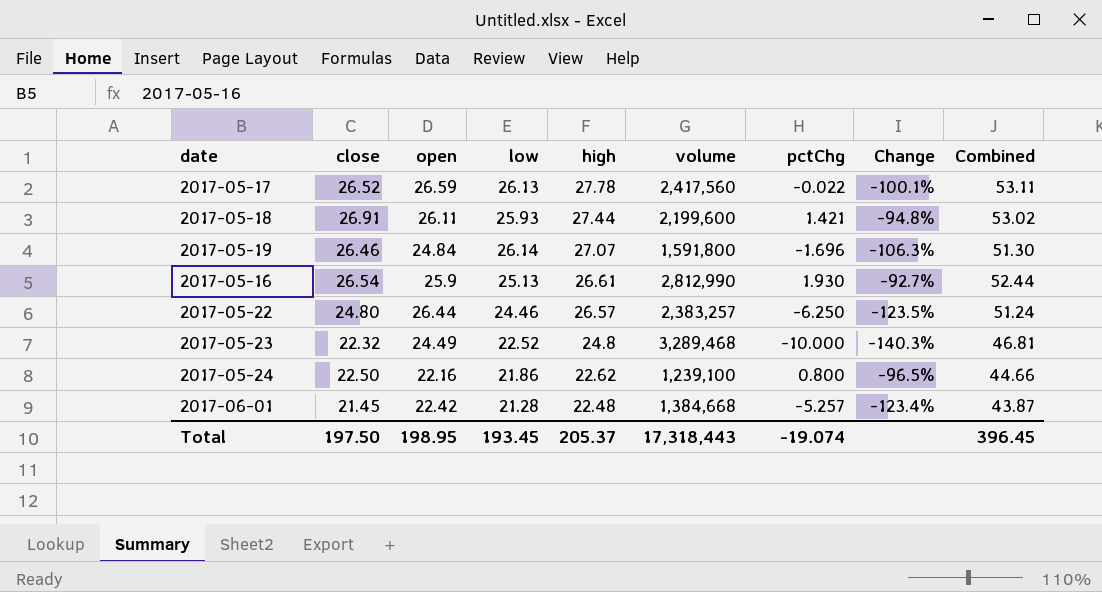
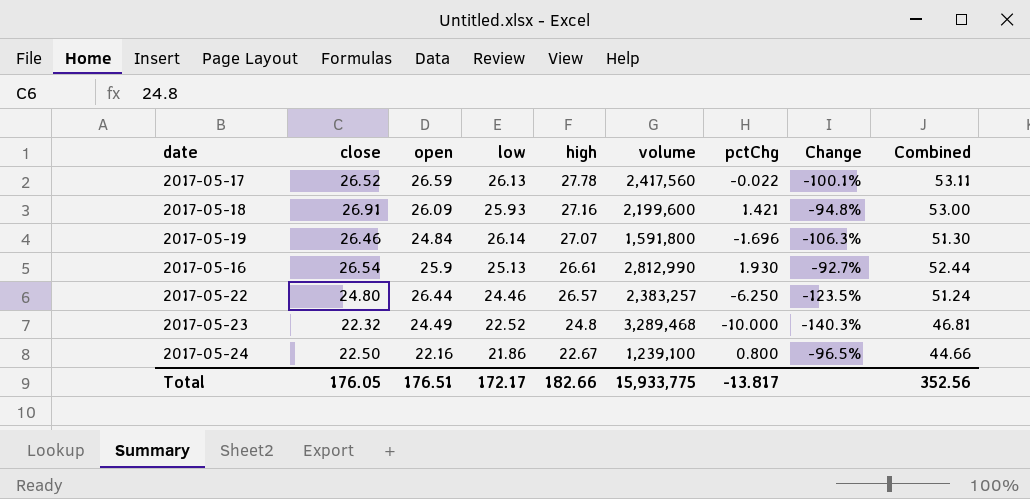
row 2017-06-01: 21.45 | 22.42 | 21.28 | 22.48 | 1,384,668 | -5.257 | -123.4% | 43.87 -> none
2017-05-18 | open: 26.11 -> 26.09
2017-05-18 | high: 27.44 -> 27.16
2017-05-18 | Combined: 53.02 -> 53.00
2017-05-24 | high: 22.62 -> 22.67
Total | close: 197.50 -> 176.05
Total | open: 198.95 -> 176.51
Total | low: 193.45 -> 172.17
Total | high: 205.37 -> 182.66
Total | volume: 17,318,443 -> 15,933,775
Total | pctChg: -19.074 -> -13.817
Total | Combined: 396.45 -> 352.56

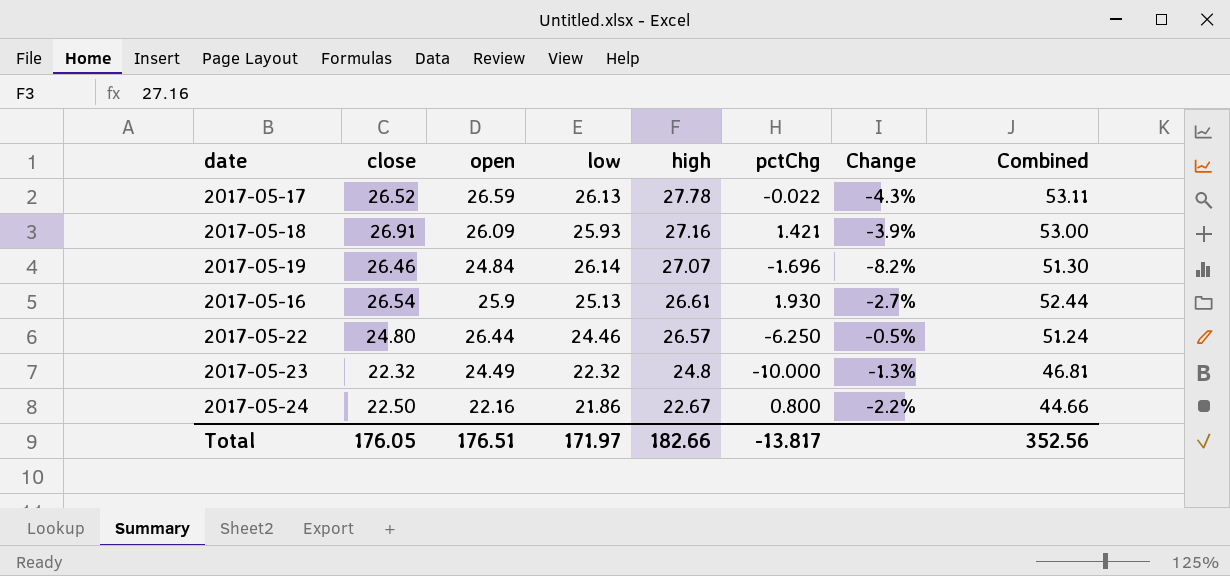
column volume | position: 6 -> none
column Change | formula: ([pctChg] - [high]) / [high] -> ([open] - [high]) / [high]
2017-05-23 | low: 22.52 -> 22.32
Total | low: 172.17 -> 171.97

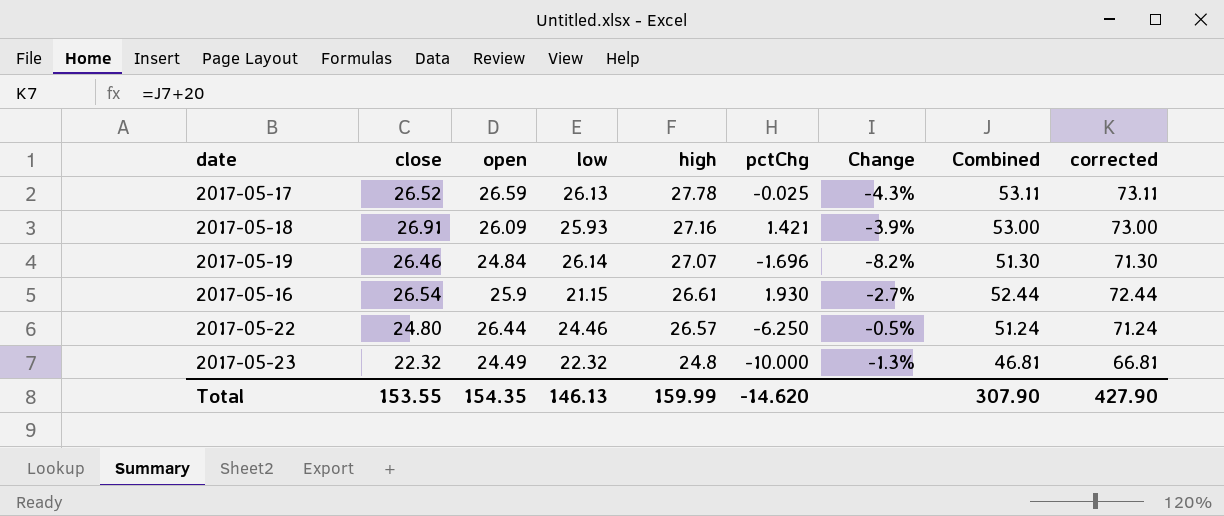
column corrected | formula: none -> [Combined] + 20
row 2017-05-24: 22.50 | 22.16 | 21.86 | 22.67 | 0.800 | -2.2% | 44.66 -> none
2017-05-17 | pctChg: -0.022 -> -0.025
2017-05-16 | low: 25.13 -> 21.15
Total | close: 176.05 -> 153.55
Total | open: 176.51 -> 154.35
Total | low: 171.97 -> 146.13
Total | high: 182.66 -> 159.99
Total | pctChg: -13.817 -> -14.620
Total | Combined: 352.56 -> 307.90

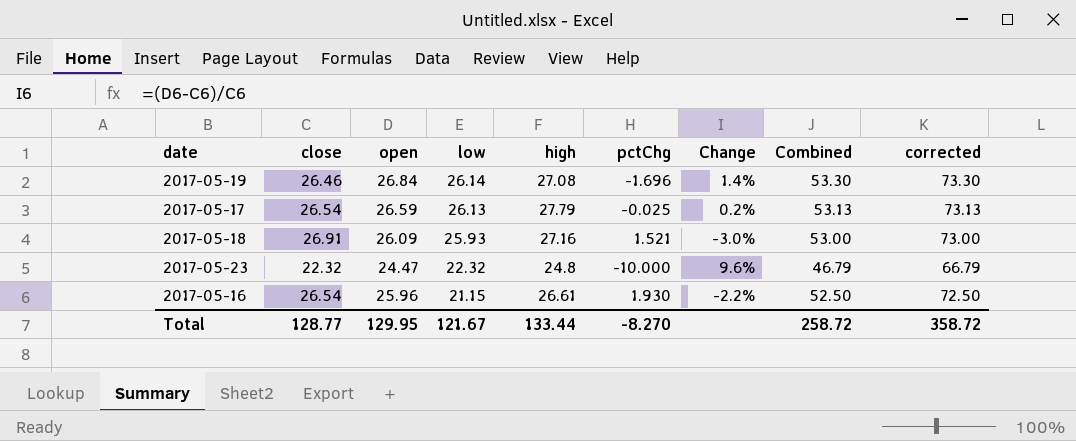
row order: high descending -> low descending
column Change | formula: ([open] - [high]) / [high] -> ([open] - [close]) / [close]
row 2017-05-22: 24.80 | 26.44 | 24.46 | 26.57 | -6.250 | -0.5% | 51.24 | 71.24 -> none
2017-05-19 | open: 24.84 -> 26.84
2017-05-19 | high: 27.07 -> 27.08
2017-05-19 | Combined: 51.30 -> 53.30
2017-05-19 | corrected: 71.30 -> 73.30
2017-05-17 | close: 26.52 -> 26.54
2017-05-17 | high: 27.78 -> 27.79
2017-05-17 | Combined: 53.11 -> 53.13
2017-05-17 | corrected: 73.11 -> 73.13
2017-05-18 | pctChg: 1.421 -> 1.521
2017-05-23 | open: 24.49 -> 24.47
2017-05-23 | Combined: 46.81 -> 46.79
2017-05-23 | corrected: 66.81 -> 66.79
2017-05-16 | open: 25.9 -> 25.96
2017-05-16 | Combined: 52.44 -> 52.50
2017-05-16 | corrected: 72.44 -> 72.50
Total | close: 153.55 -> 128.77
Total | open: 154.35 -> 129.95
Total | low: 146.13 -> 121.67
Total | high: 159.99 -> 133.44
Total | pctChg: -14.620 -> -8.270
Total | Combined: 307.90 -> 258.72
Total | corrected: 427.90 -> 358.72

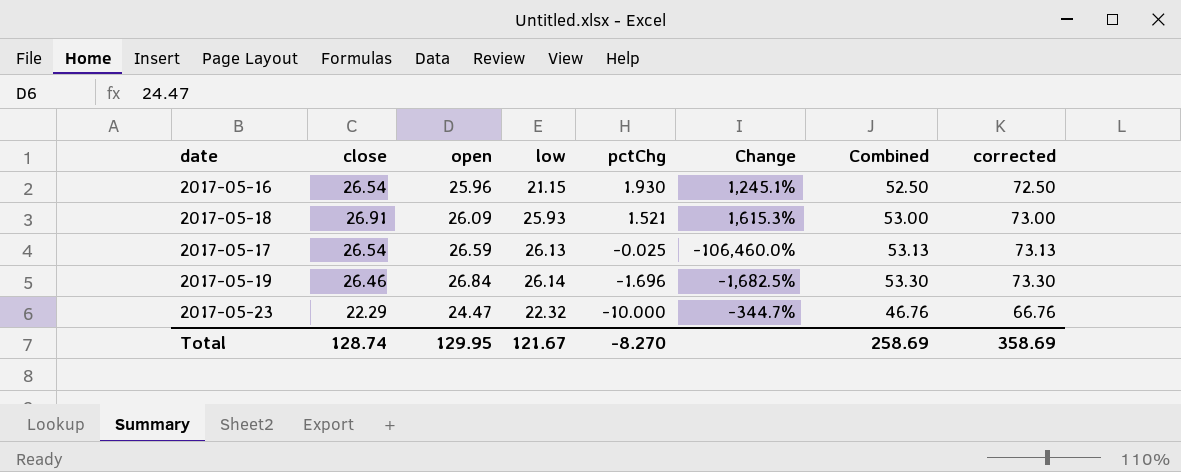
row order: low descending -> pctChg descending
column high | position: 5 -> none
column Change | formula: ([open] - [close]) / [close] -> ([open] - [pctChg]) / [pctChg]
2017-05-23 | close: 22.32 -> 22.29
2017-05-23 | Combined: 46.79 -> 46.76
2017-05-23 | corrected: 66.79 -> 66.76
Total | close: 128.77 -> 128.74
Total | Combined: 258.72 -> 258.69
Total | corrected: 358.72 -> 358.69

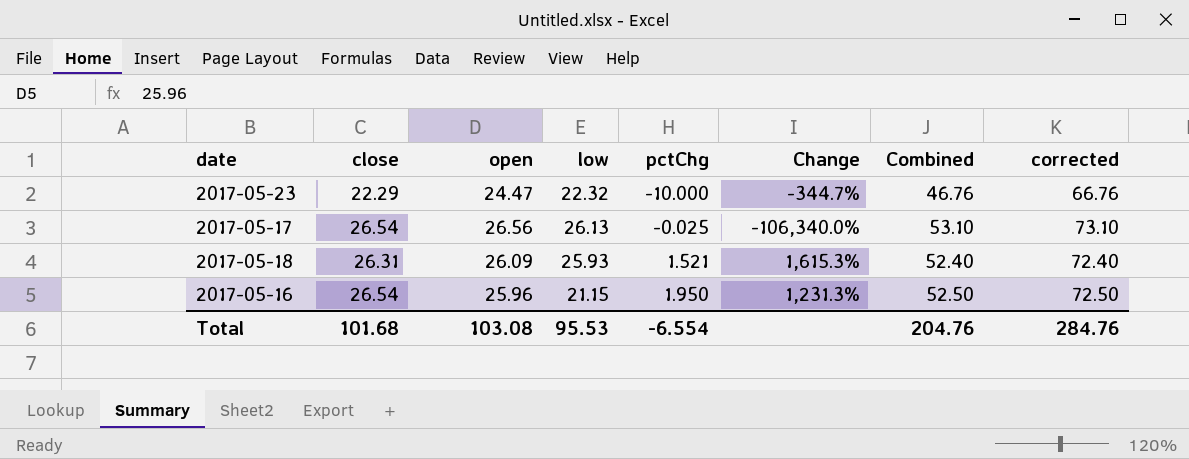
row order: pctChg descending -> pctChg ascending
row 2017-05-19: 26.46 | 26.84 | 26.14 | -1.696 | -1,682.5% | 53.30 | 73.30 -> none
2017-05-17 | open: 26.59 -> 26.56
2017-05-17 | Change: -106,460.0% -> -106,340.0%
2017-05-17 | Combined: 53.13 -> 53.10
2017-05-17 | corrected: 73.13 -> 73.10
2017-05-18 | close: 26.91 -> 26.31
2017-05-18 | Combined: 53.00 -> 52.40
2017-05-18 | corrected: 73.00 -> 72.40
2017-05-16 | pctChg: 1.930 -> 1.950
2017-05-16 | Change: 1,245.1% -> 1,231.3%
Total | close: 128.74 -> 101.68
Total | open: 129.95 -> 103.08
Total | low: 121.67 -> 95.53
Total | pctChg: -8.270 -> -6.554
Total | Combined: 258.69 -> 204.76
Total | corrected: 358.69 -> 284.76

